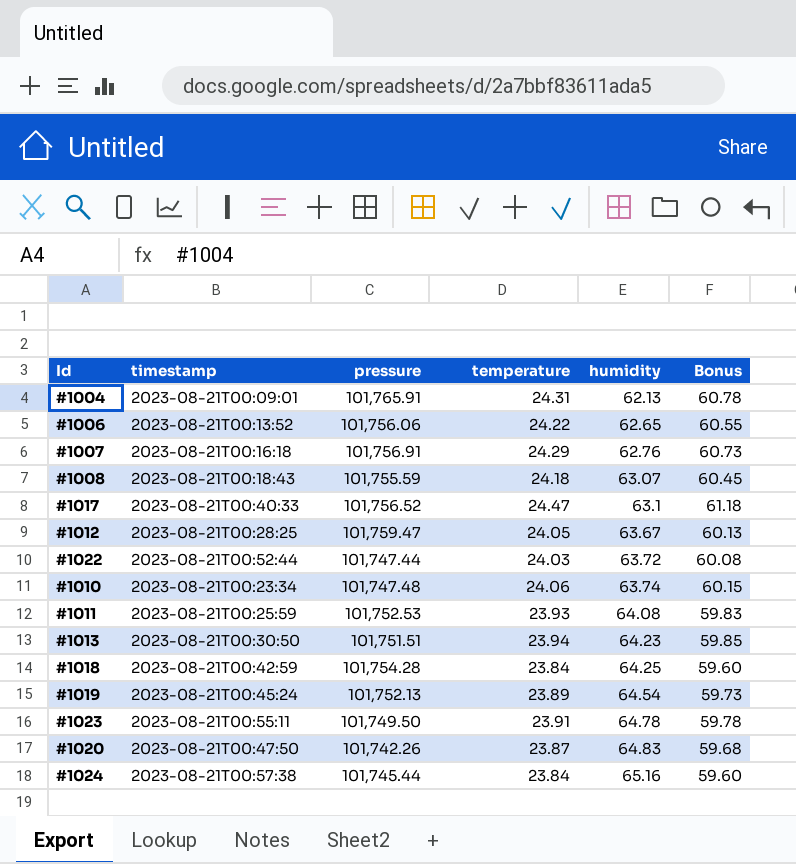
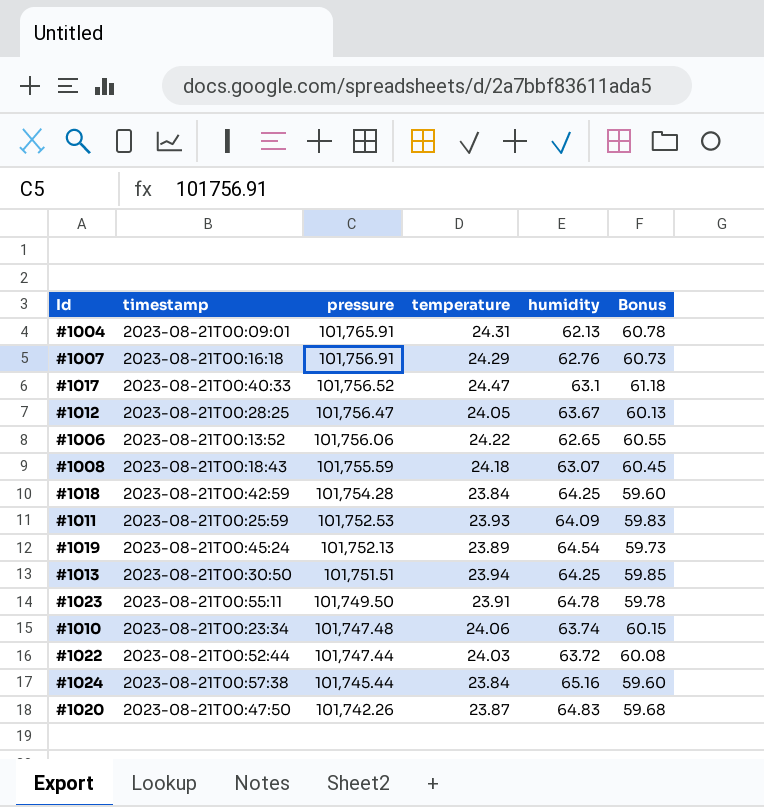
row order: humidity ascending -> pressure descending
#1012 | pressure: 101,759.47 -> 101,756.47
#1011 | humidity: 64.08 -> 64.09
#1013 | humidity: 64.23 -> 64.25

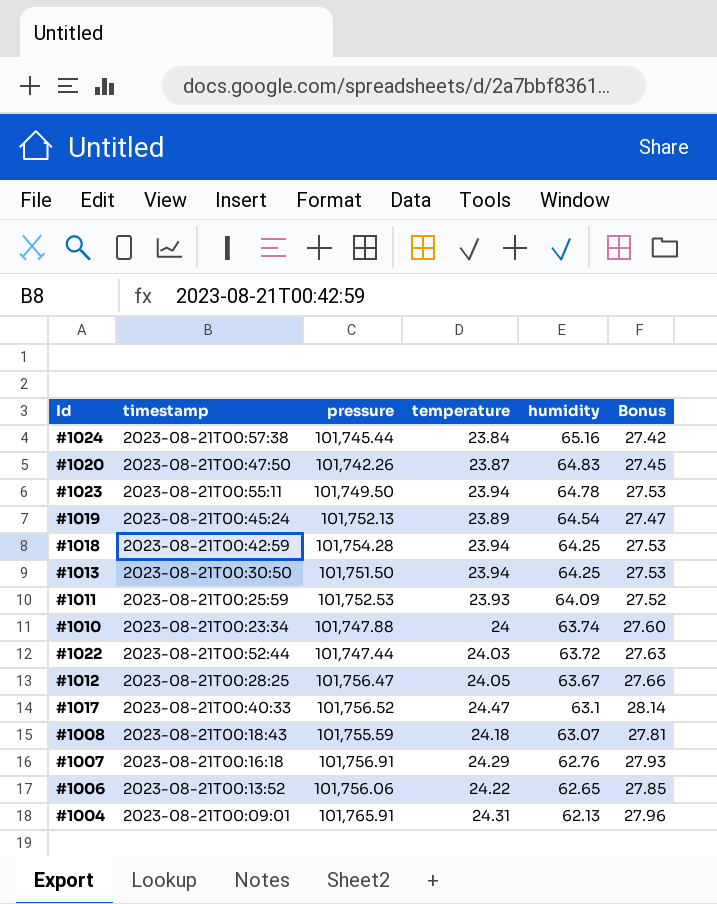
row order: pressure descending -> humidity descending
column Bonus | formula: [temperature] * 2.5 -> [temperature] * 1.15
#1023 | temperature: 23.91 -> 23.94
#1018 | temperature: 23.84 -> 23.94
#1013 | pressure: 101,751.51 -> 101,751.50
#1010 | pressure: 101,747.48 -> 101,747.88
#1010 | temperature: 24.06 -> 24

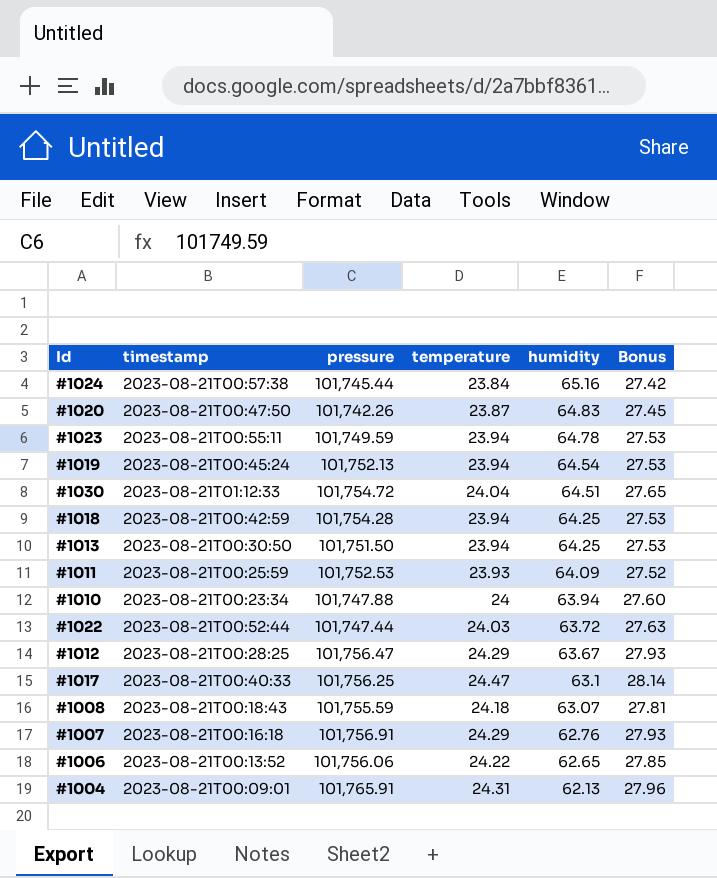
#1023 | pressure: 101,749.50 -> 101,749.59
#1019 | temperature: 23.89 -> 23.94
#1019 | Bonus: 27.47 -> 27.53
row #1030: none -> 2023-08-21T01:12:33 | 101,754.72 | 24.04 | 64.51 | 27.65
#1010 | humidity: 63.74 -> 63.94
#1012 | temperature: 24.05 -> 24.29
#1012 | Bonus: 27.66 -> 27.93
#1017 | pressure: 101,756.52 -> 101,756.25

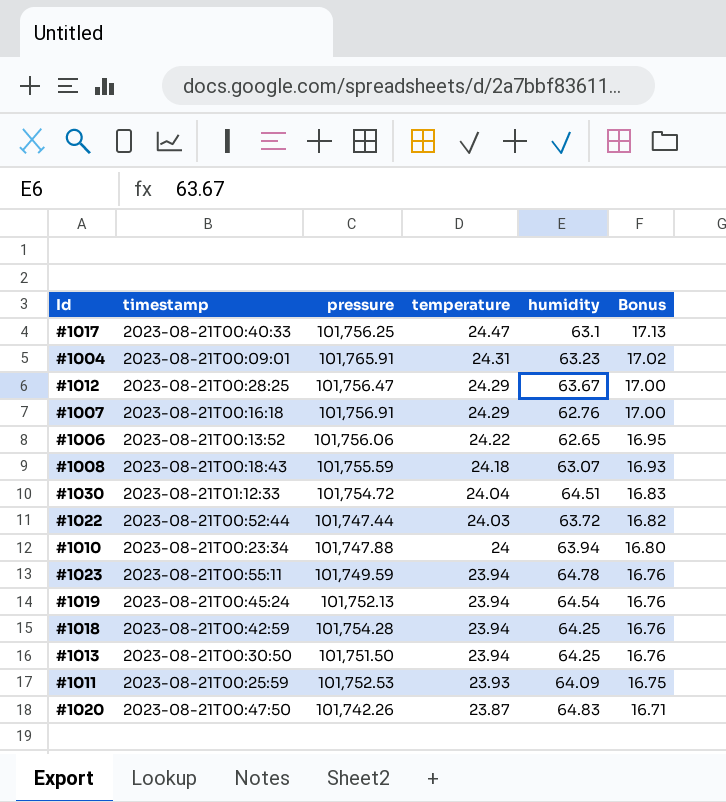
row order: humidity descending -> temperature descending
column Bonus | formula: [temperature] * 1.15 -> [temperature] * 0.7
row #1024: 2023-08-21T00:57:38 | 101,745.44 | 23.84 | 65.16 | 27.42 -> none
#1004 | humidity: 62.13 -> 63.23

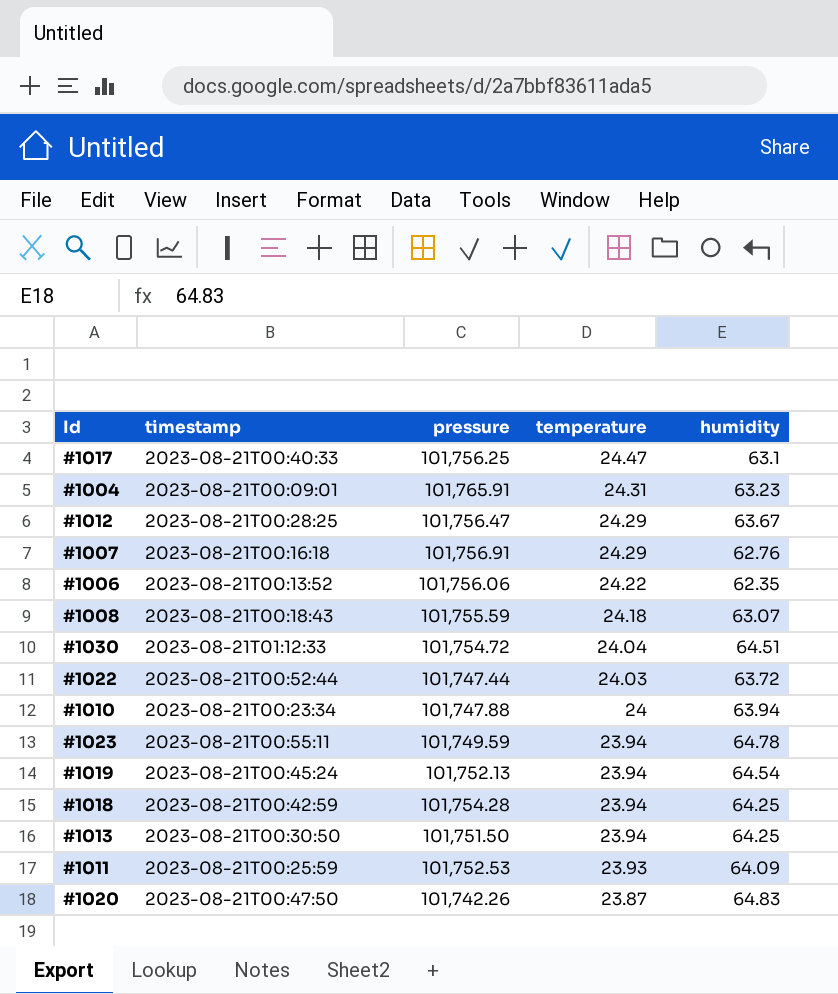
column Bonus | formula: [temperature] * 0.7 -> none
#1006 | humidity: 62.65 -> 62.35

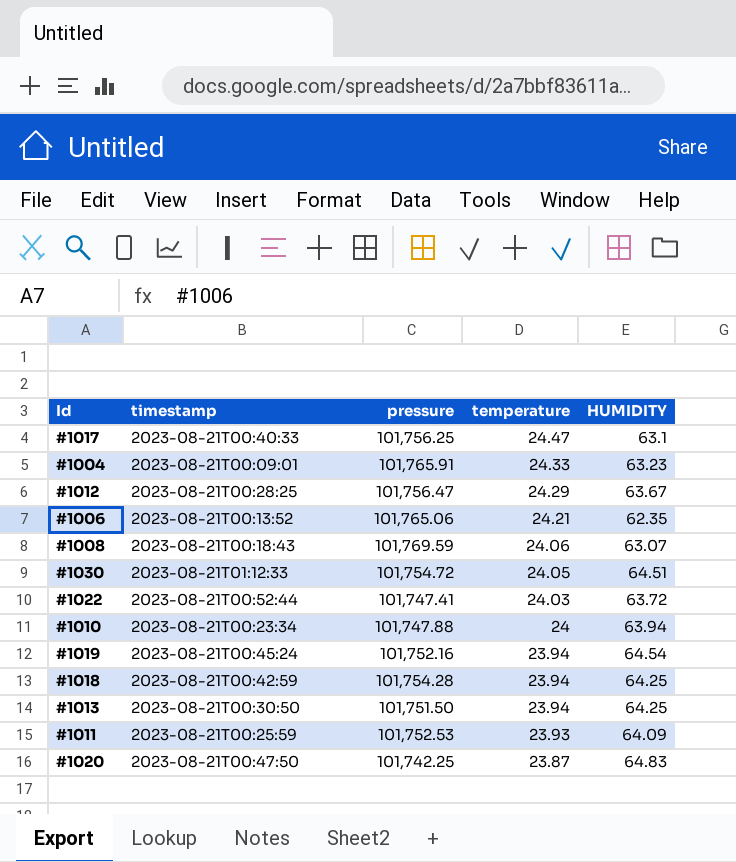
column name: humidity -> HUMIDITY
row #1007: 2023-08-21T00:16:18 | 101,756.91 | 24.29 | 62.76 -> none
row #1023: 2023-08-21T00:55:11 | 101,749.59 | 23.94 | 64.78 -> none
#1004 | temperature: 24.31 -> 24.33
#1006 | pressure: 101,756.06 -> 101,765.06
#1006 | temperature: 24.22 -> 24.21
#1008 | pressure: 101,755.59 -> 101,769.59
#1008 | temperature: 24.18 -> 24.06
#1030 | temperature: 24.04 -> 24.05
#1022 | pressure: 101,747.44 -> 101,747.41
#1019 | pressure: 101,752.13 -> 101,752.16
#1020 | pressure: 101,742.26 -> 101,742.25

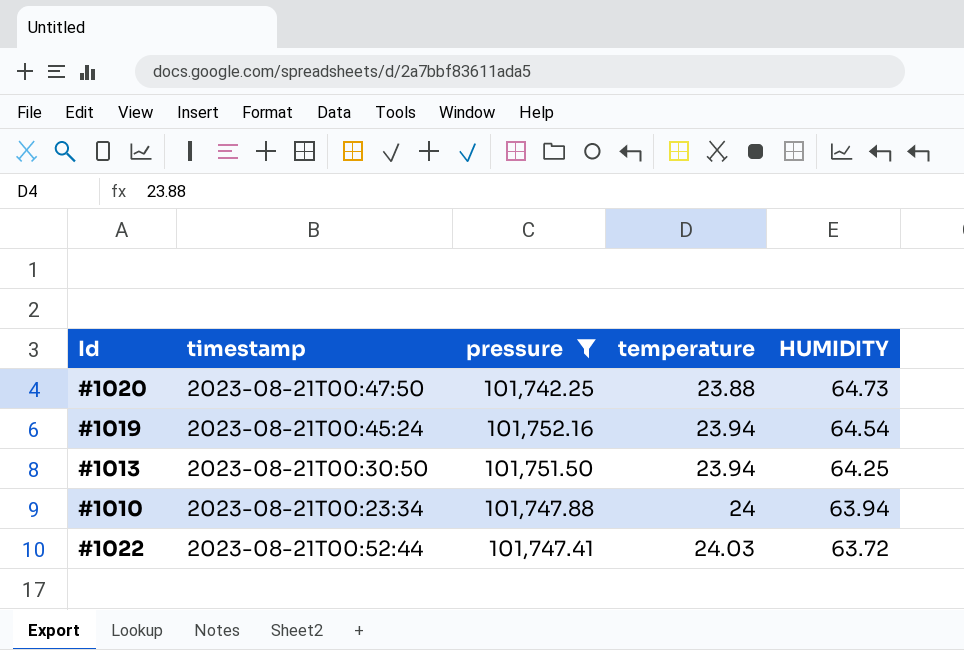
filter: none -> pressure <= 101,752.16
row order: temperature descending -> temperature ascending
#1020 | temperature: 23.87 -> 23.88
#1020 | HUMIDITY: 64.83 -> 64.73

